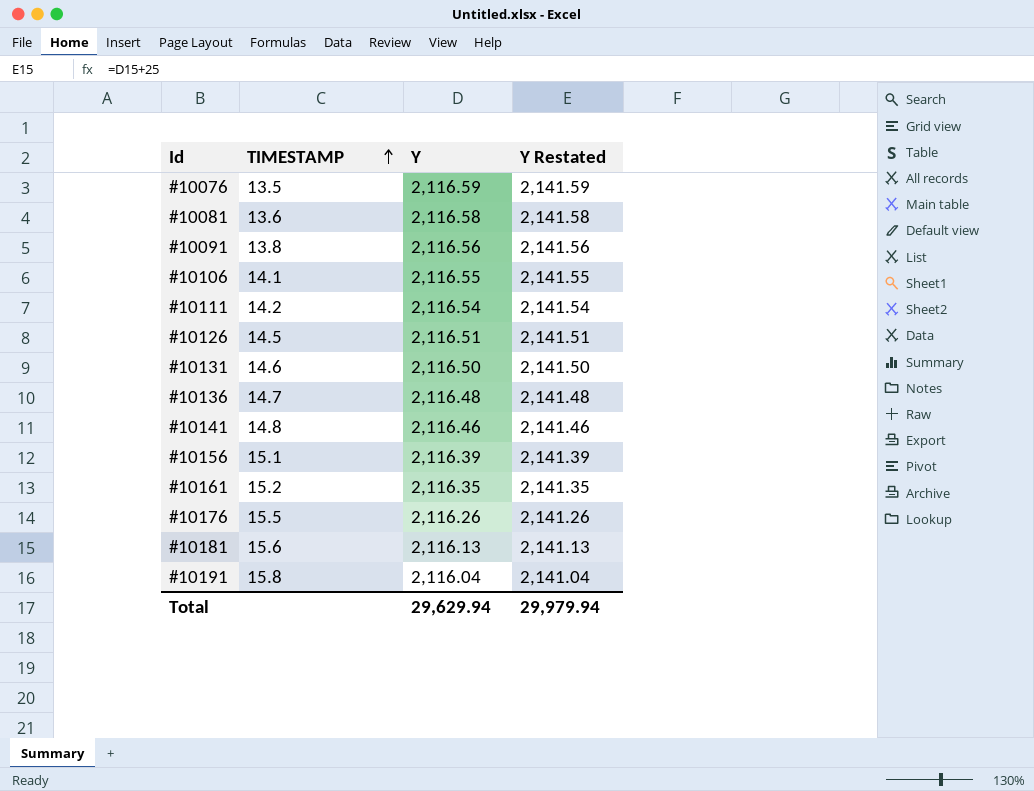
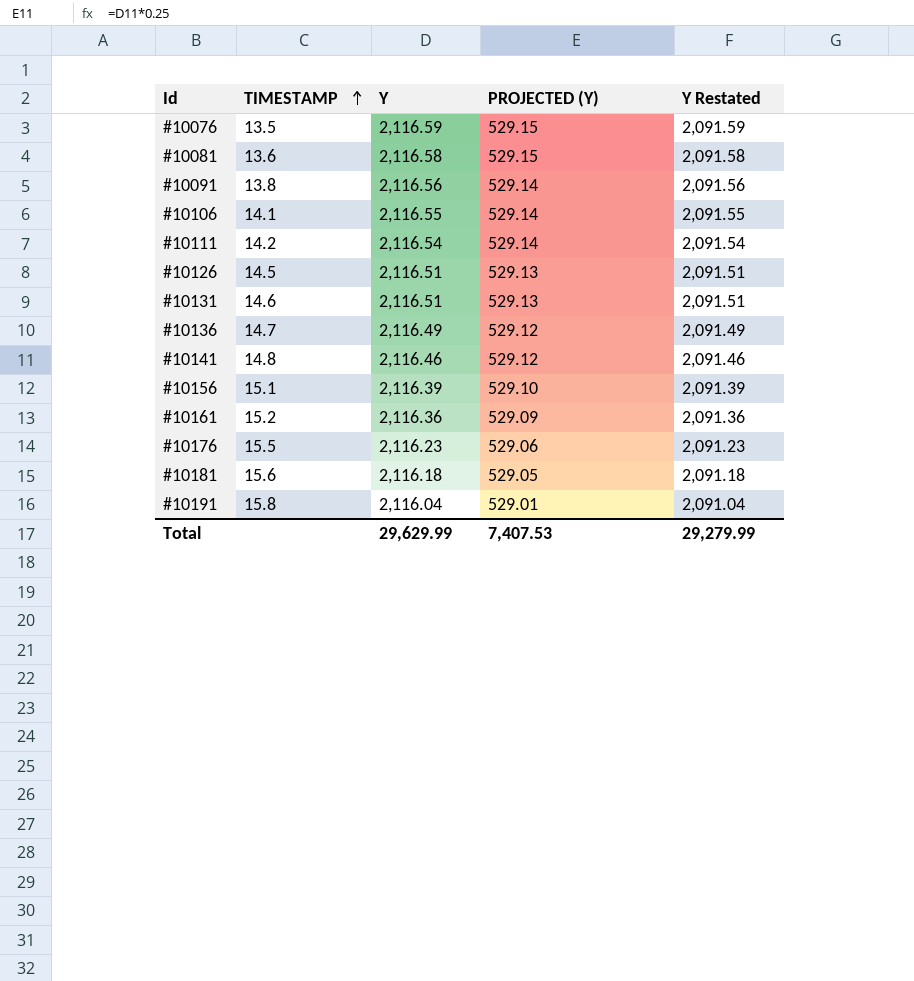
column PROJECTED (Y) | formula: none -> [Y] * 0.25
column Y Restated | formula: [Y] + 25 -> [Y] - 25
#10131 | Y: 2,116.50 -> 2,116.51
#10136 | Y: 2,116.48 -> 2,116.49
#10161 | Y: 2,116.35 -> 2,116.36
#10176 | Y: 2,116.26 -> 2,116.23
#10181 | Y: 2,116.13 -> 2,116.18
Total | Y: 29,629.94 -> 29,629.99
Total | Y Restated: 29,979.94 -> 29,279.99

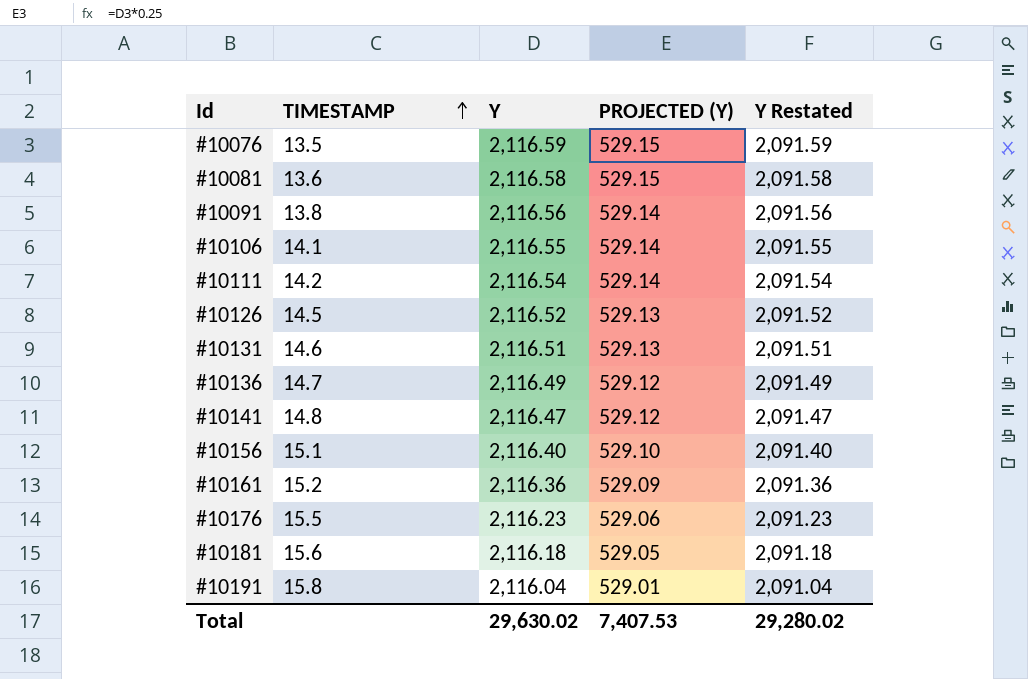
#10126 | Y: 2,116.51 -> 2,116.52
#10126 | Y Restated: 2,091.51 -> 2,091.52
#10141 | Y: 2,116.46 -> 2,116.47
#10141 | Y Restated: 2,091.46 -> 2,091.47
#10156 | Y: 2,116.39 -> 2,116.40
#10156 | Y Restated: 2,091.39 -> 2,091.40
Total | Y: 29,629.99 -> 29,630.02
Total | Y Restated: 29,279.99 -> 29,280.02

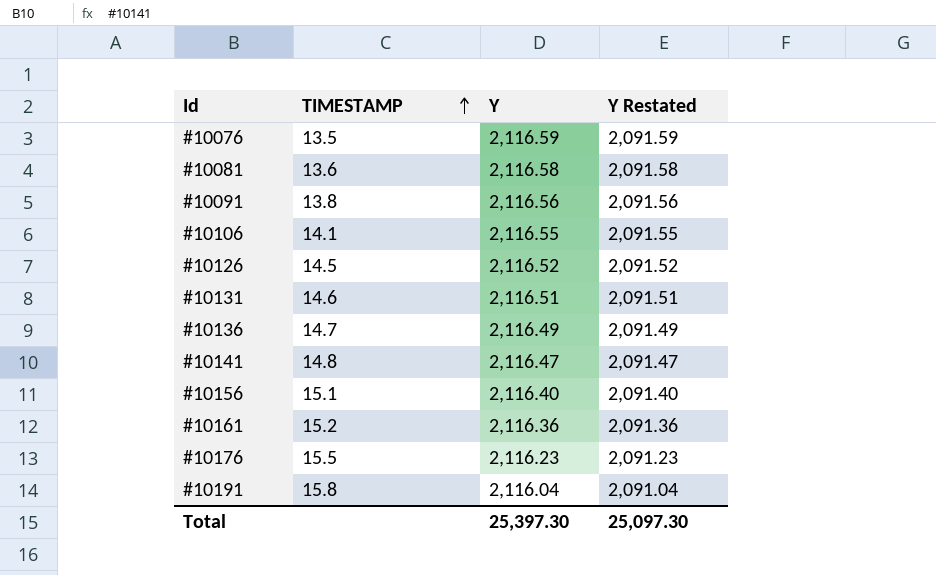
column PROJECTED (Y) | formula: [Y] * 0.25 -> none
row #10111: 14.2 | 2,116.54 | 529.14 | 2,091.54 -> none
row #10181: 15.6 | 2,116.18 | 529.05 | 2,091.18 -> none
Total | Y: 29,630.02 -> 25,397.30
Total | Y Restated: 29,280.02 -> 25,097.30

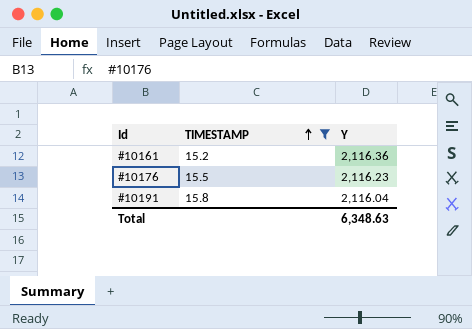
filter: none -> TIMESTAMP >= 15.2
column Y Restated | formula: [Y] - 25 -> none
Total | Y: 25,397.30 -> 6,348.63

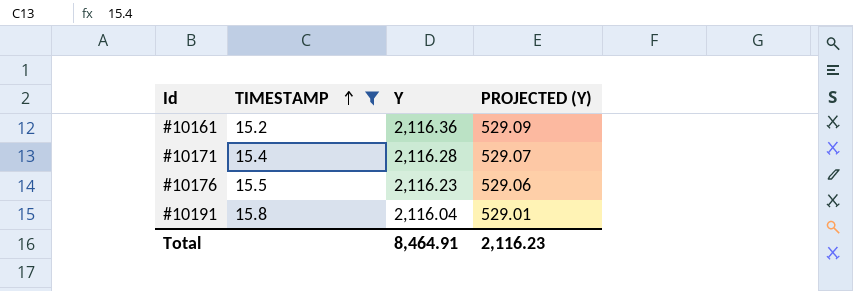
column PROJECTED (Y) | formula: none -> [Y] * 0.25
row #10171: none -> 15.4 | 2,116.28 | 529.07
Total | Y: 6,348.63 -> 8,464.91

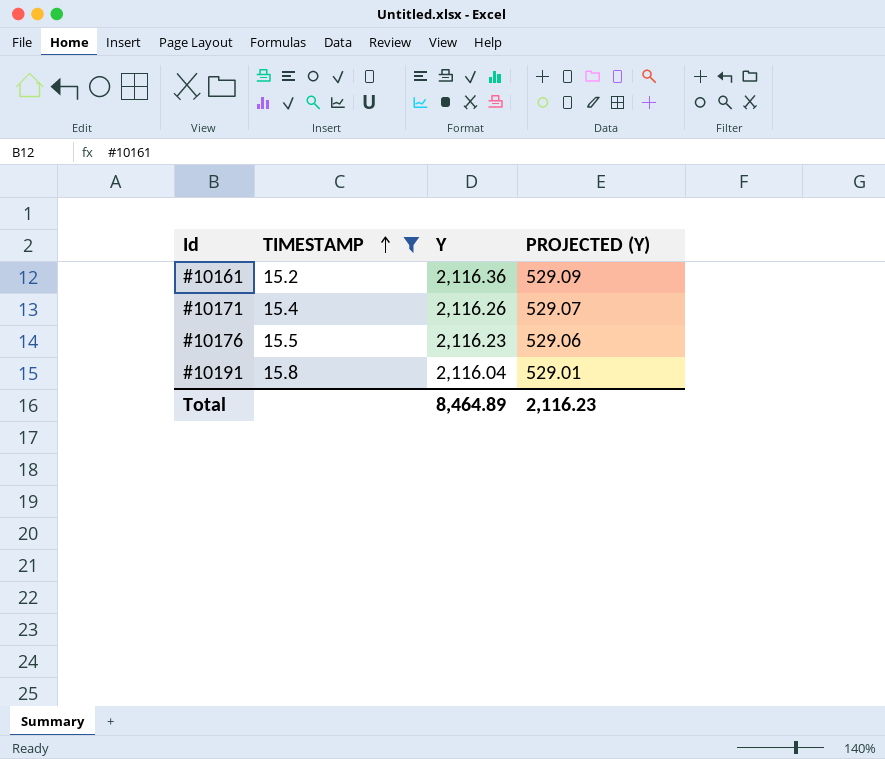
#10171 | Y: 2,116.28 -> 2,116.26
Total | Y: 8,464.91 -> 8,464.89

